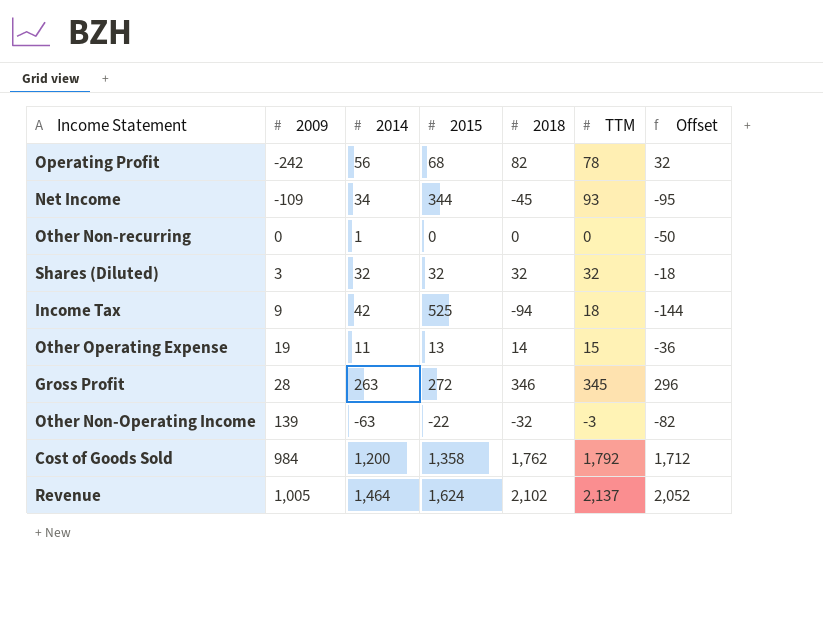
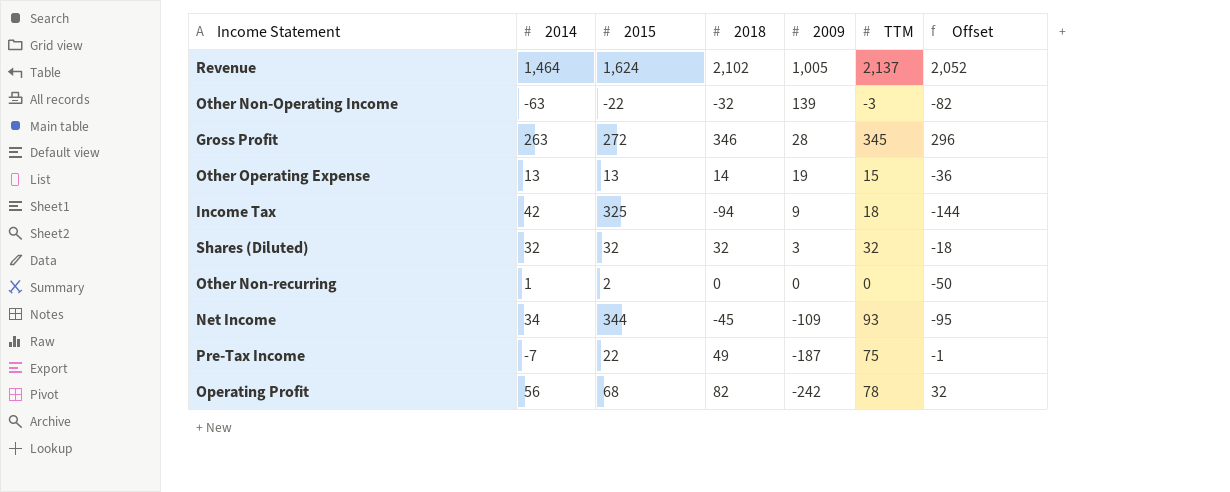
row order: 2009 ascending -> 2009 descending
column 2009 | position: 2 -> 5
row Cost of Goods Sold: 984 | 1,200 | 1,358 | 1,762 | 1,792 | 1,712 -> none
Other Operating Expense | 2014: 11 -> 13
Income Tax | 2015: 525 -> 325
Other Non-recurring | 2015: 0 -> 2
row Pre-Tax Income: none -> -7 | 22 | 49 | -187 | 75 | -1

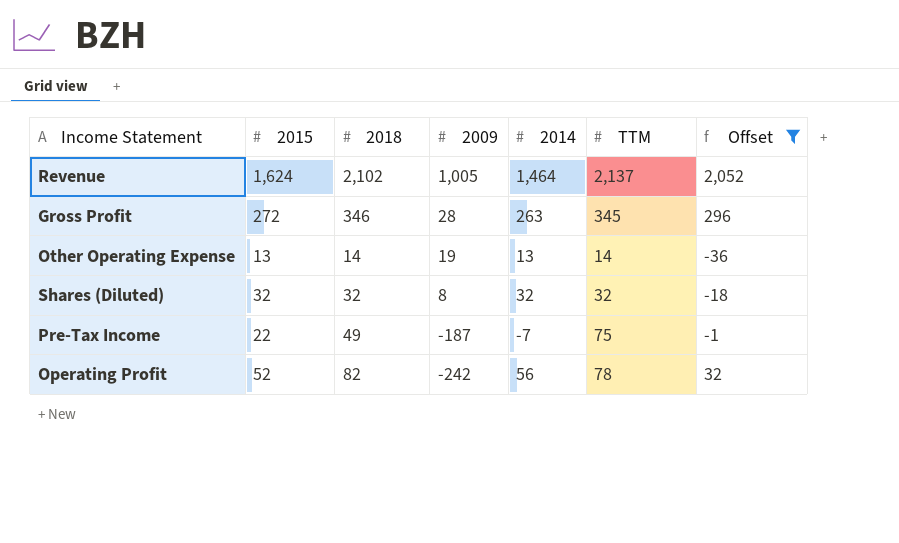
filter: none -> Offset >= -36
column 2014 | position: 2 -> 5
Other Operating Expense | TTM: 15 -> 14
Shares (Diluted) | 2009: 3 -> 8
Operating Profit | 2015: 68 -> 52

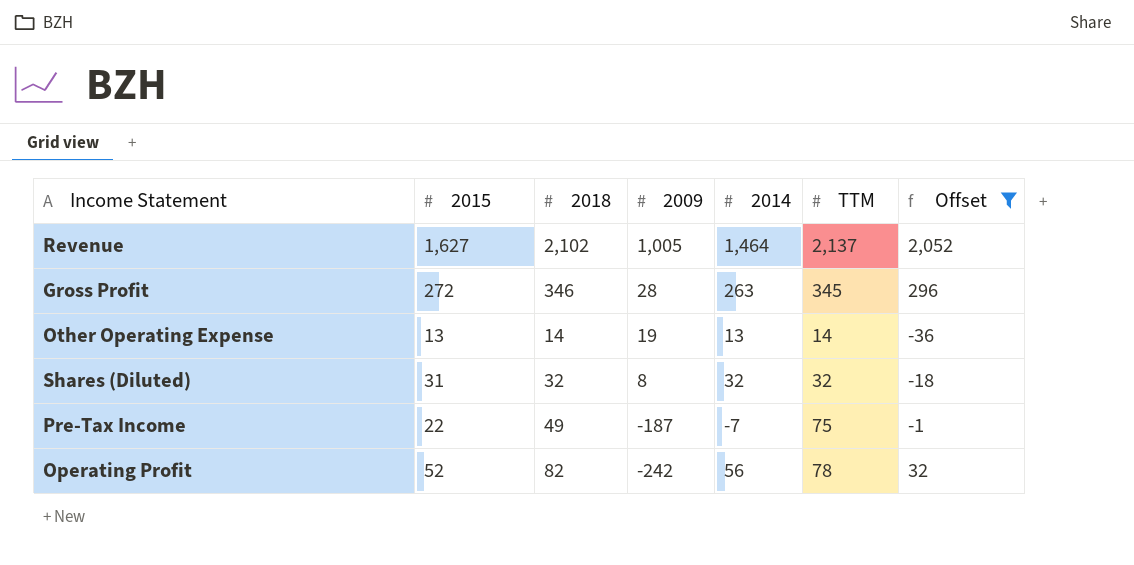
Revenue | 2015: 1,624 -> 1,627
Shares (Diluted) | 2015: 32 -> 31

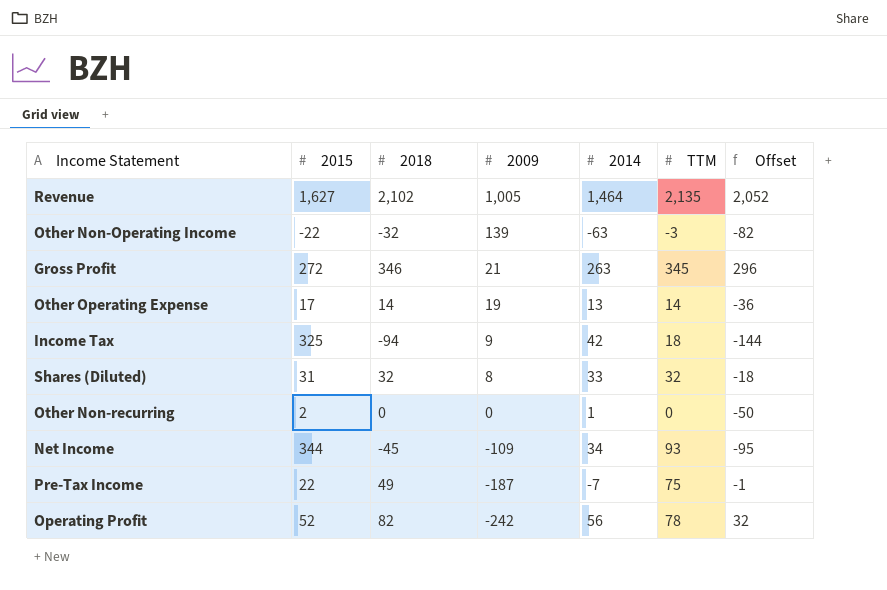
filter: Offset >= -36 -> none
Revenue | TTM: 2,137 -> 2,135
Gross Profit | 2009: 28 -> 21
Other Operating Expense | 2015: 13 -> 17
Shares (Diluted) | 2014: 32 -> 33

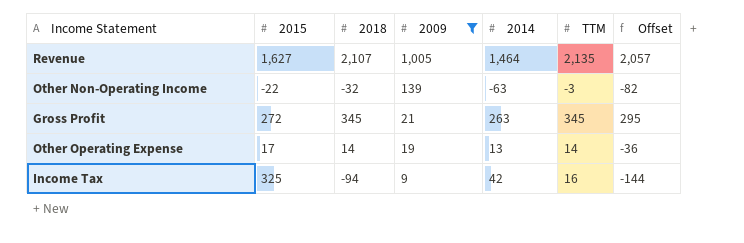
filter: none -> 2009 >= 9
Revenue | 2018: 2,102 -> 2,107
Revenue | Offset: 2,052 -> 2,057
Gross Profit | 2018: 346 -> 345
Gross Profit | Offset: 296 -> 295
Income Tax | TTM: 18 -> 16

